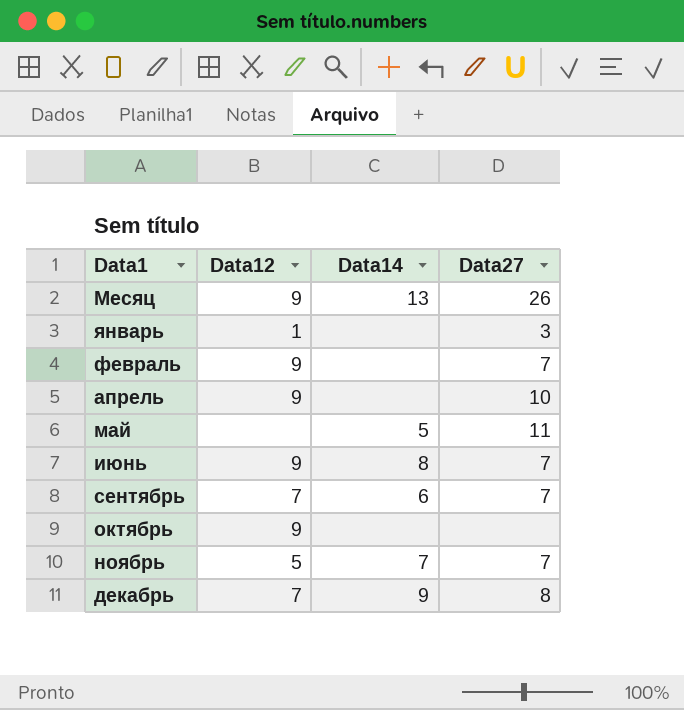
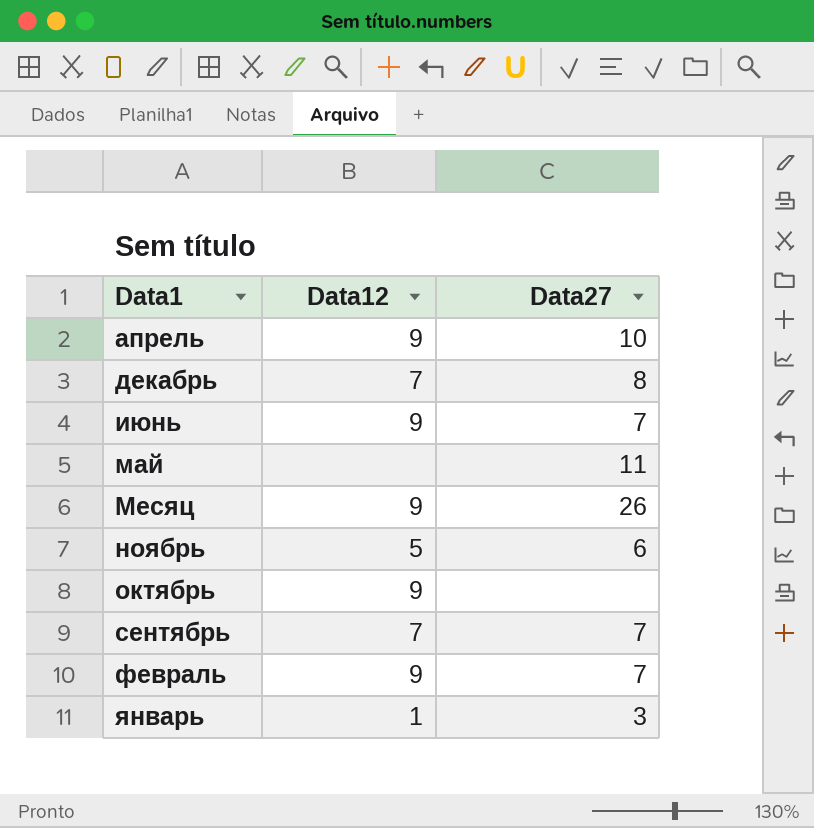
row order: none -> Data1 ascending
column Data14 | position: 3 -> none
ноябрь | Data27: 7 -> 6

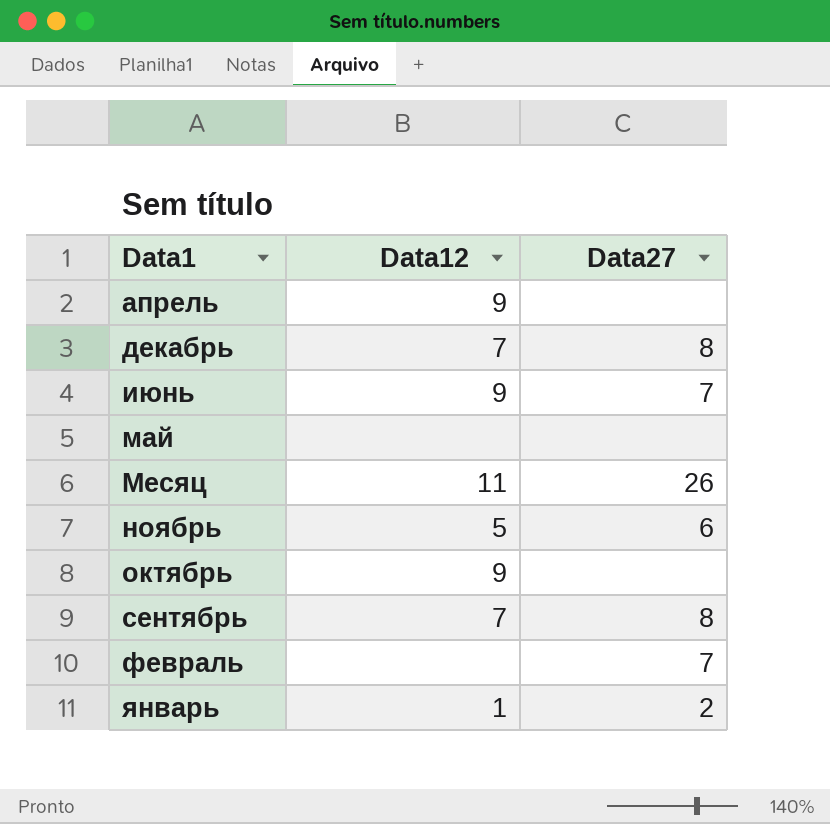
апрель | Data27: 10 -> none
май | Data27: 11 -> none
Месяц | Data12: 9 -> 11
сентябрь | Data27: 7 -> 8
февраль | Data12: 9 -> none
январь | Data27: 3 -> 2

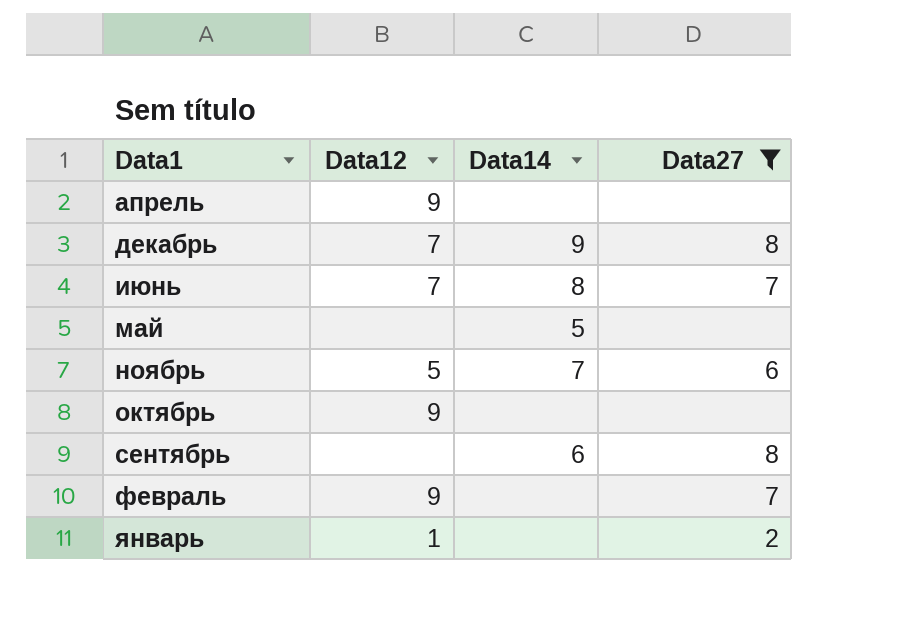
filter: none -> Data27 != 26
column Data14 | position: none -> 3
июнь | Data12: 9 -> 7
сентябрь | Data12: 7 -> none
февраль | Data12: none -> 9

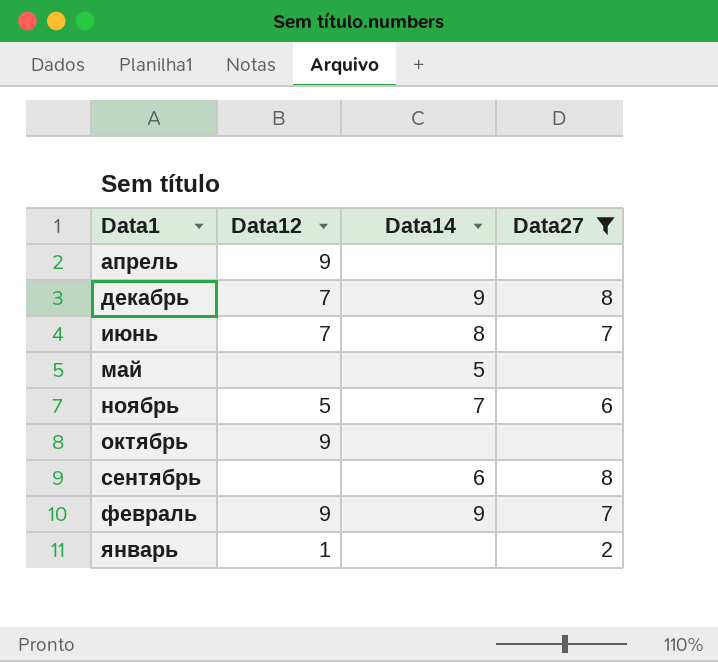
февраль | Data14: none -> 9

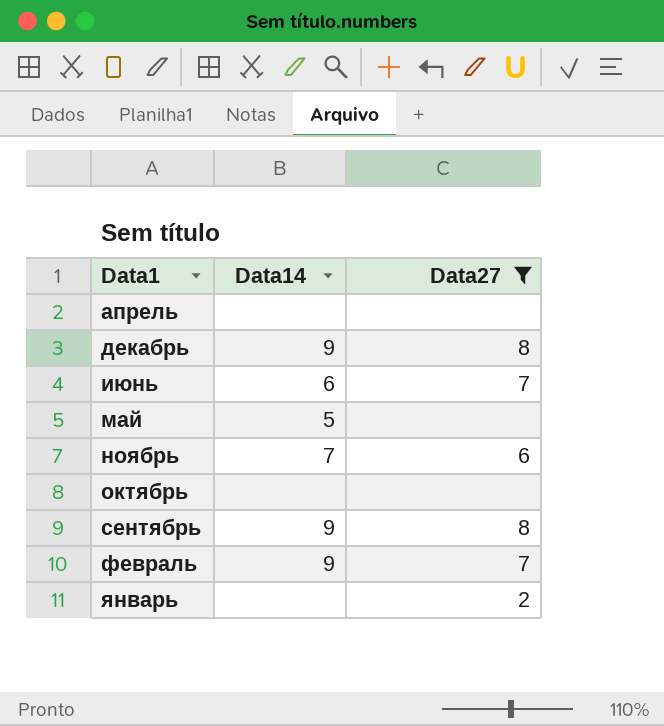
column Data12 | position: 2 -> none
июнь | Data14: 8 -> 6
сентябрь | Data14: 6 -> 9

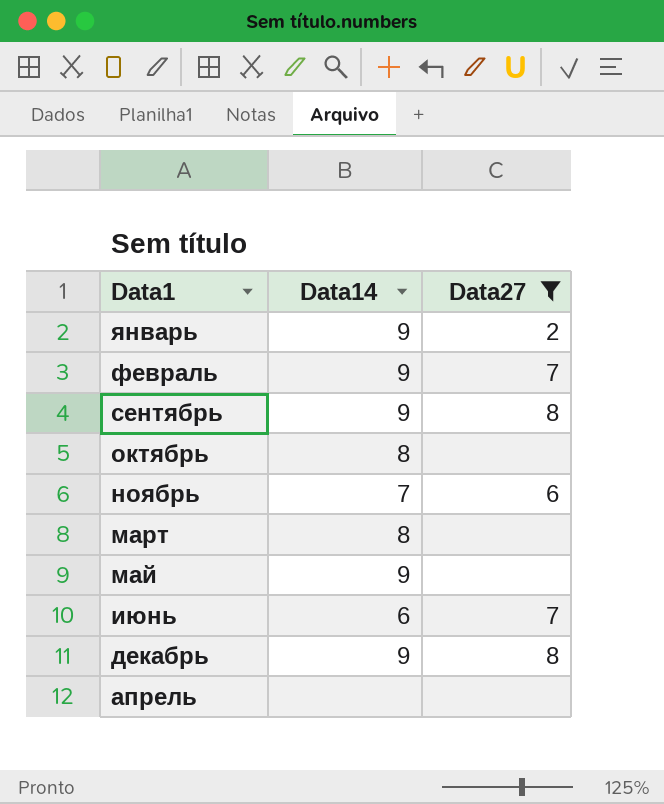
row order: Data1 ascending -> Data1 descending
январь | Data14: none -> 9
октябрь | Data14: none -> 8
row март: none -> 8 | none
май | Data14: 5 -> 9

